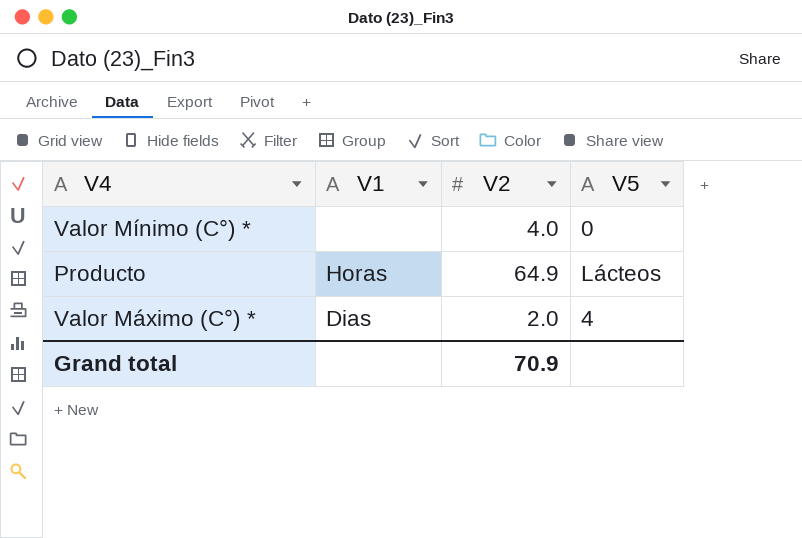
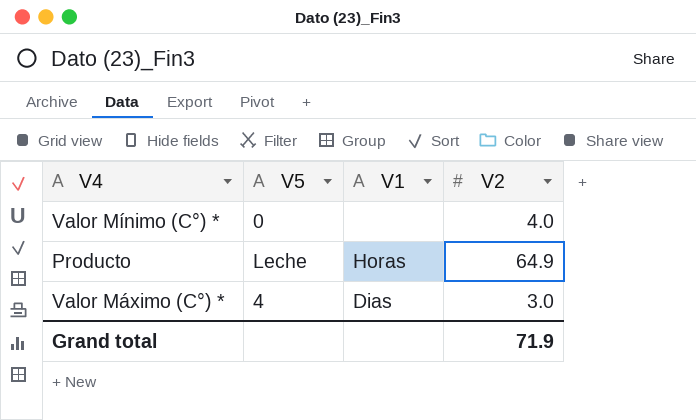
column V5 | position: 4 -> 2
Producto | V5: Lácteos -> Leche
Valor Máximo (C°) * | V2: 2.0 -> 3.0
Grand total | V2: 70.9 -> 71.9

